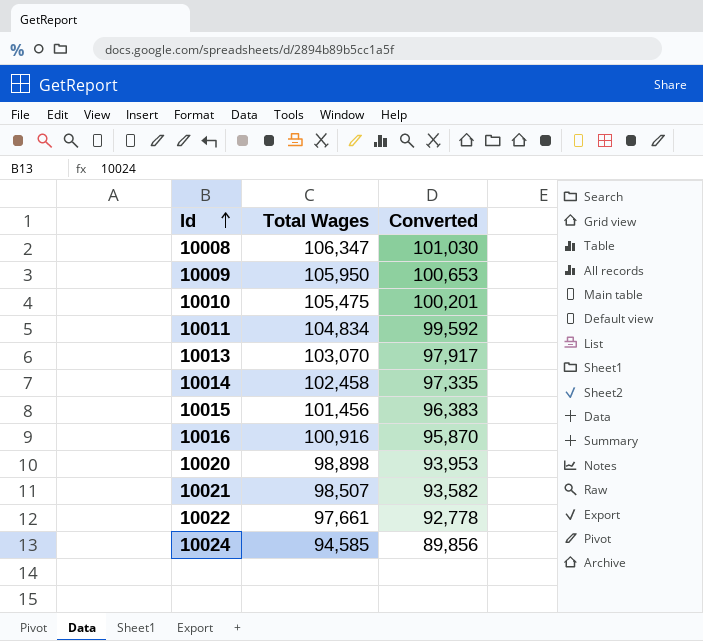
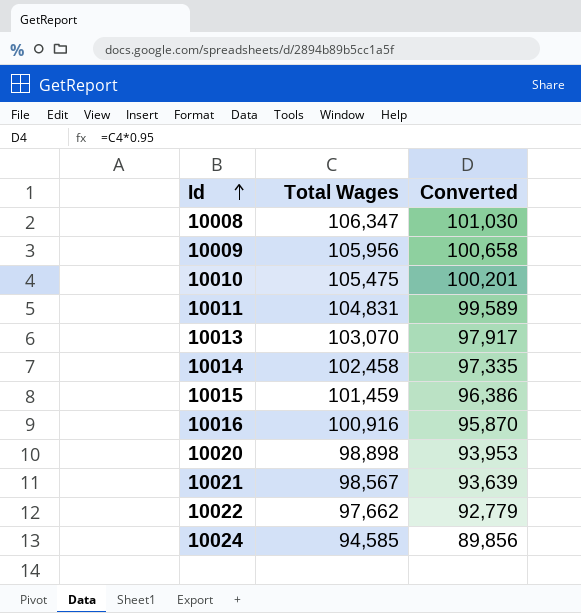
10009 | Total Wages: 105,950 -> 105,956
10009 | Converted: 100,653 -> 100,658
10011 | Total Wages: 104,834 -> 104,831
10011 | Converted: 99,592 -> 99,589
10015 | Total Wages: 101,456 -> 101,459
10015 | Converted: 96,383 -> 96,386
10021 | Total Wages: 98,507 -> 98,567
10021 | Converted: 93,582 -> 93,639
10022 | Total Wages: 97,661 -> 97,662
10022 | Converted: 92,778 -> 92,779

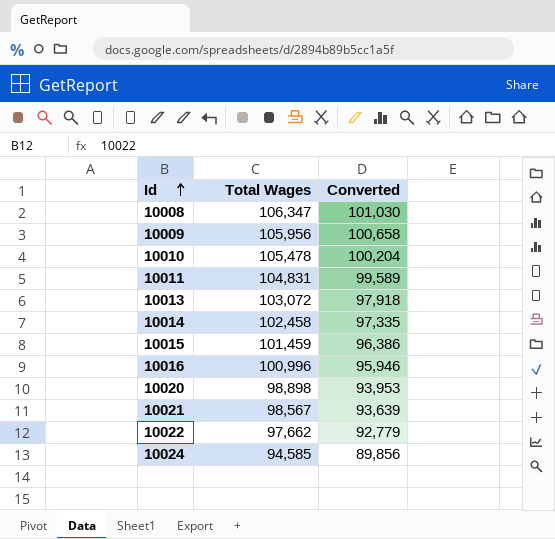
10010 | Total Wages: 105,475 -> 105,478
10010 | Converted: 100,201 -> 100,204
10013 | Total Wages: 103,070 -> 103,072
10013 | Converted: 97,917 -> 97,918
10016 | Total Wages: 100,916 -> 100,996
10016 | Converted: 95,870 -> 95,946

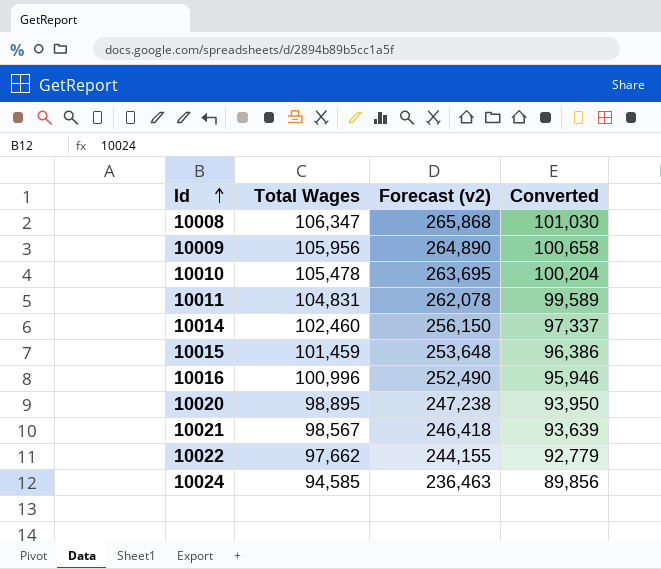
column Forecast (v2) | formula: none -> [Total Wages] * 2.5
row 10013: 103,072 | 97,918 -> none
10014 | Total Wages: 102,458 -> 102,460
10014 | Converted: 97,335 -> 97,337
10020 | Total Wages: 98,898 -> 98,895
10020 | Converted: 93,953 -> 93,950

